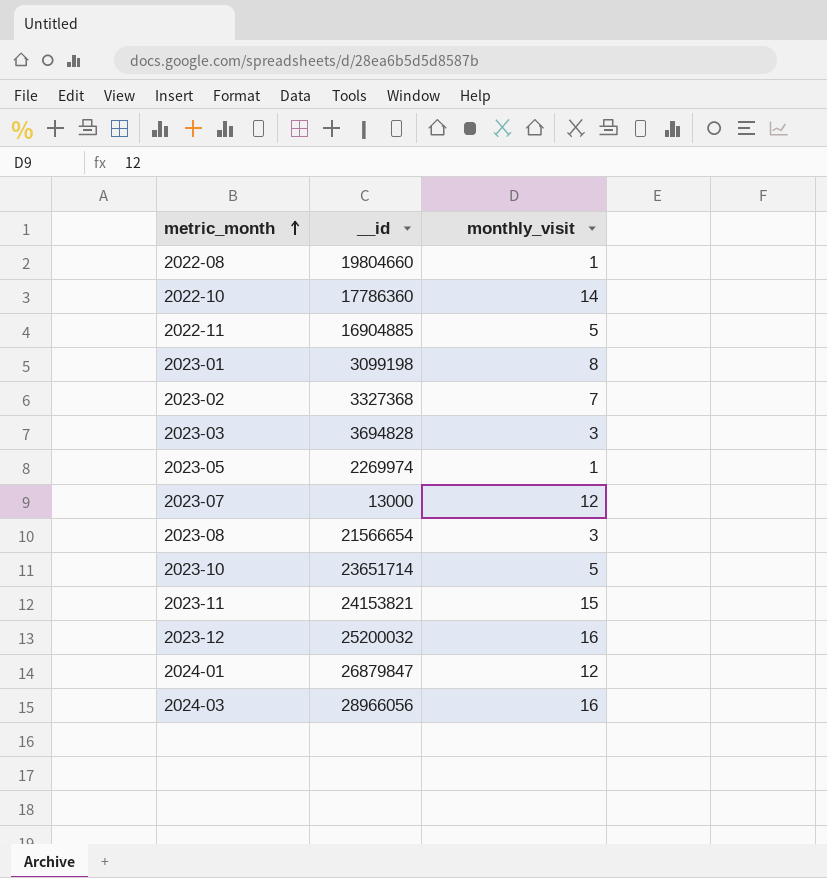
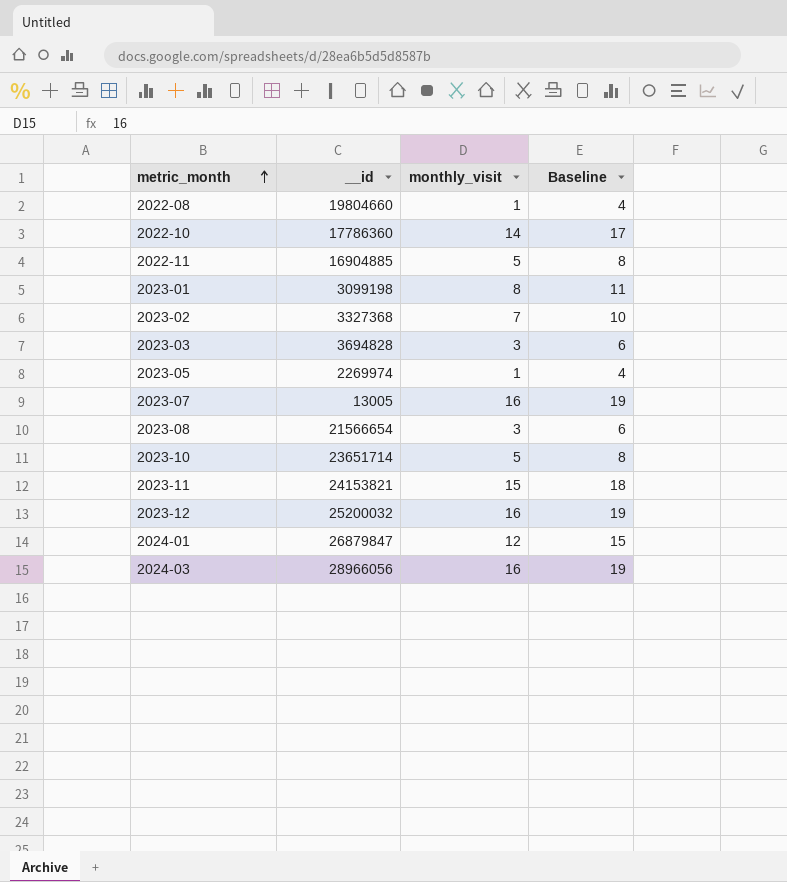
column Baseline | formula: none -> [monthly_visit] + 3
2023-07 | __id: 13000 -> 13005
2023-07 | monthly_visit: 12 -> 16

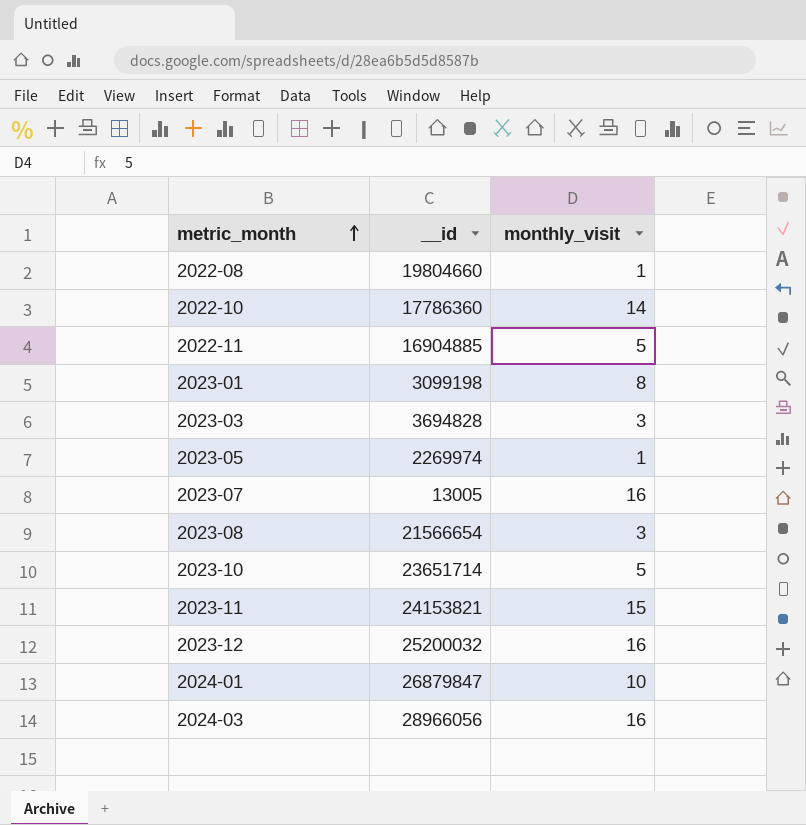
column Baseline | formula: [monthly_visit] + 3 -> none
row 2023-02: 3327368 | 7 | 10 -> none
2024-01 | monthly_visit: 12 -> 10

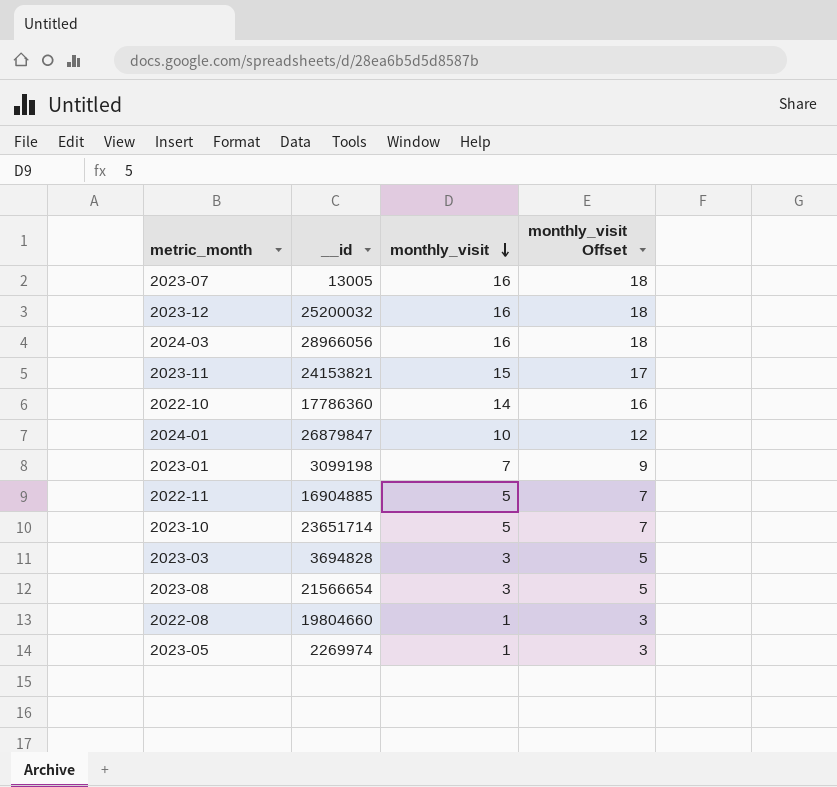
row order: metric_month ascending -> monthly_visit descending
column monthly_visit Offset | formula: none -> [monthly_visit] + 2
2023-01 | monthly_visit: 8 -> 7

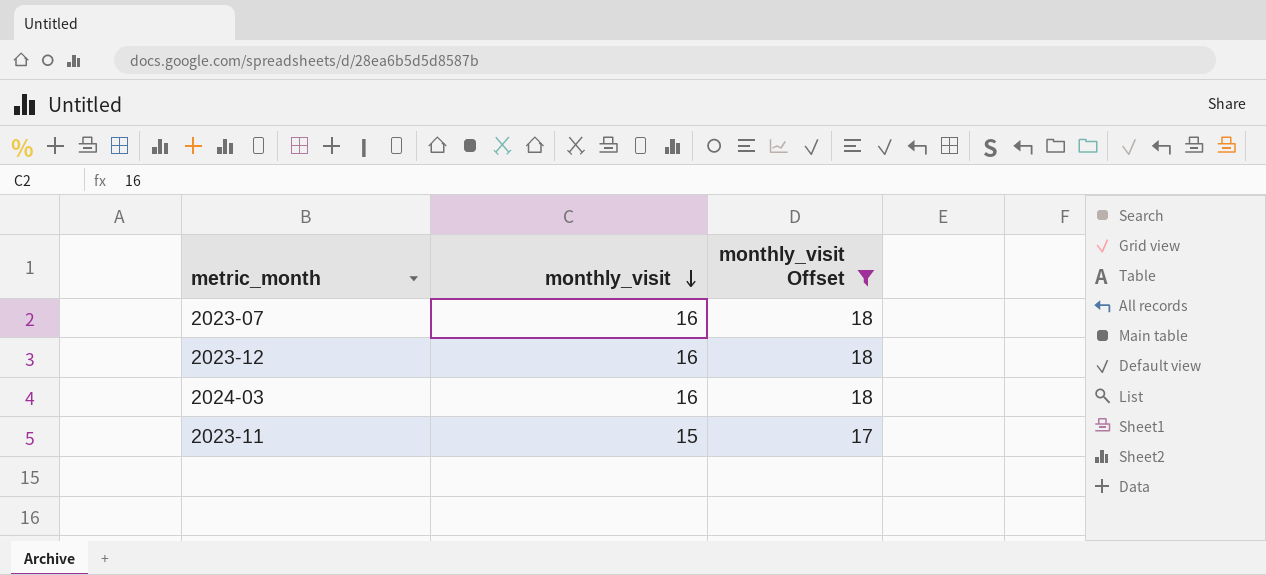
filter: none -> monthly_visit Offset >= 17
column __id | position: 2 -> none

